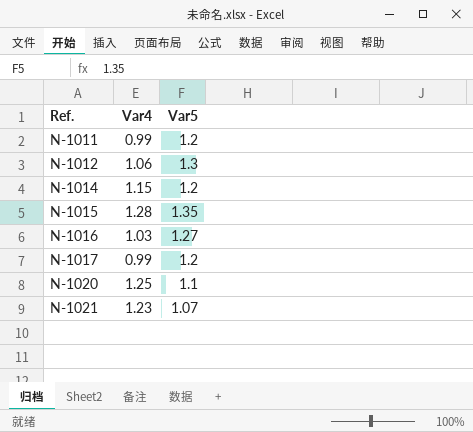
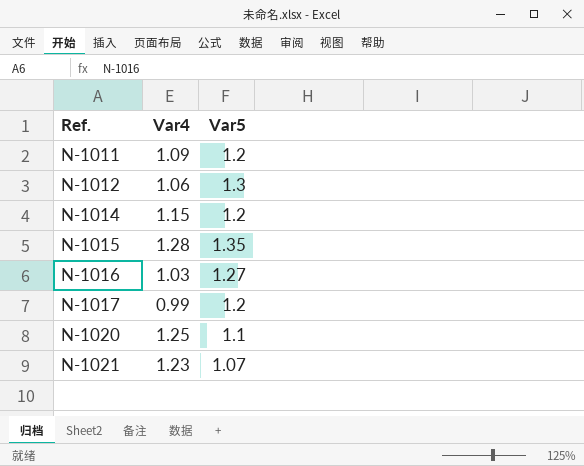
N-1011 | Var4: 0.99 -> 1.09

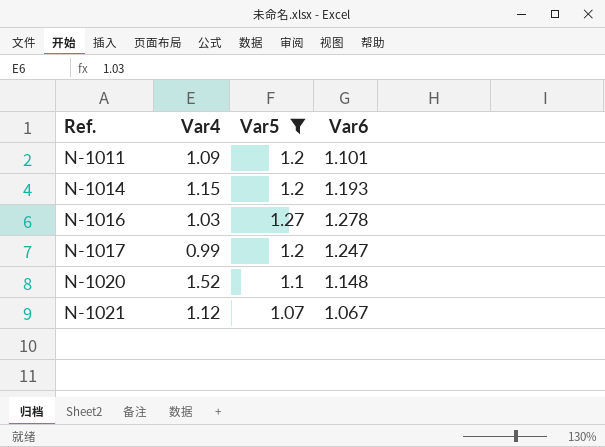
filter: none -> Var5 <= 1.27
column Var6 | position: none -> 4
N-1020 | Var4: 1.25 -> 1.52
N-1021 | Var4: 1.23 -> 1.12

